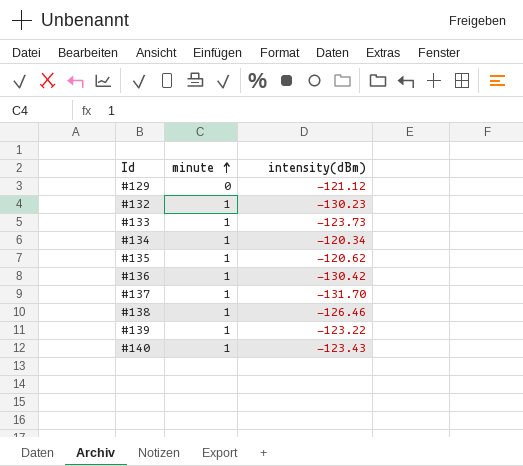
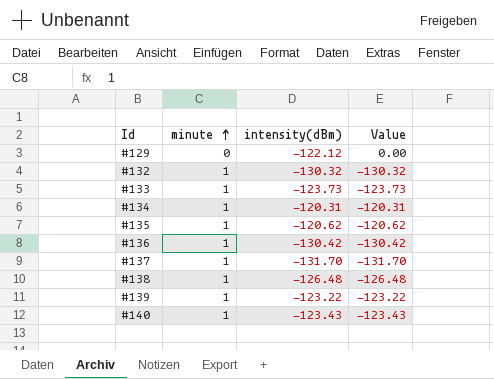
column Value | formula: none -> [minute] * [intensity(dBm)]
#129 | intensity(dBm): -121.12 -> -122.12
#132 | intensity(dBm): -130.23 -> -130.32
#134 | intensity(dBm): -120.34 -> -120.31
#138 | intensity(dBm): -126.46 -> -126.48

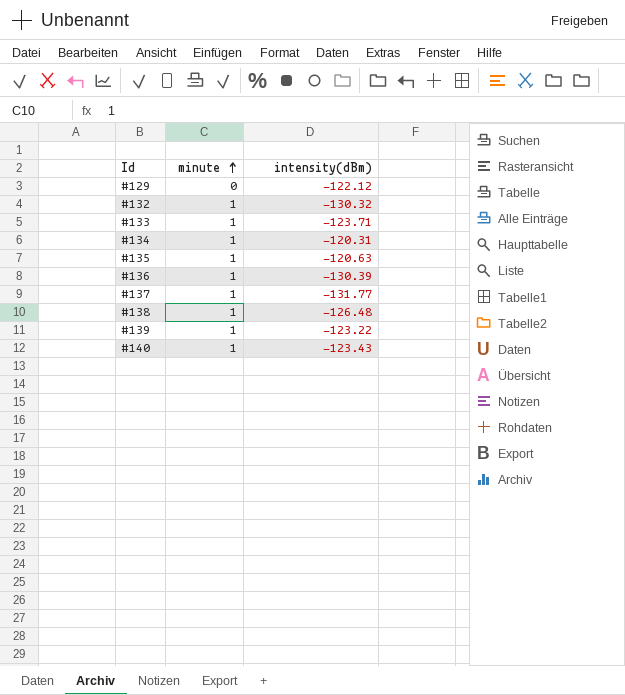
column Value | formula: [minute] * [intensity(dBm)] -> none
#133 | intensity(dBm): -123.73 -> -123.71
#135 | intensity(dBm): -120.62 -> -120.63
#136 | intensity(dBm): -130.42 -> -130.39
#137 | intensity(dBm): -131.70 -> -131.77

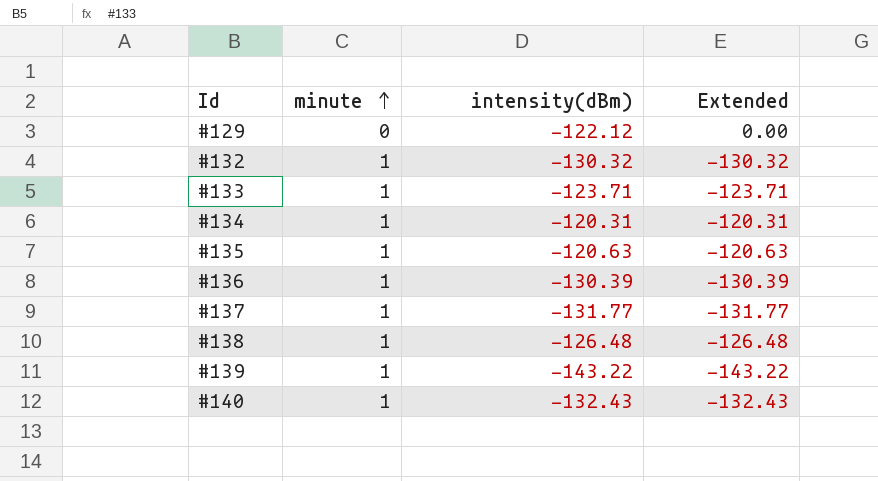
column Extended | formula: none -> [minute] * [intensity(dBm)]
#139 | intensity(dBm): -123.22 -> -143.22
#140 | intensity(dBm): -123.43 -> -132.43

